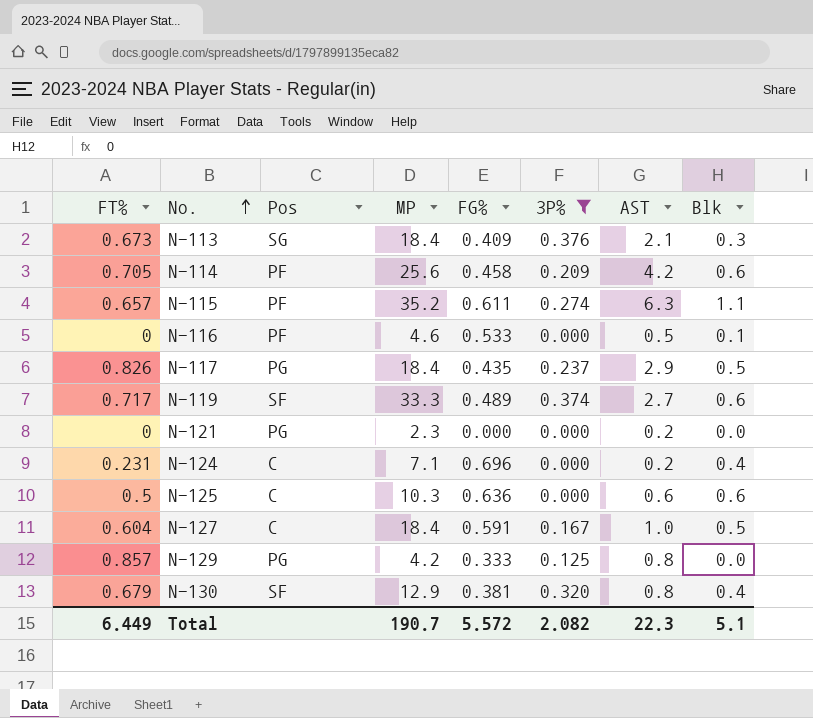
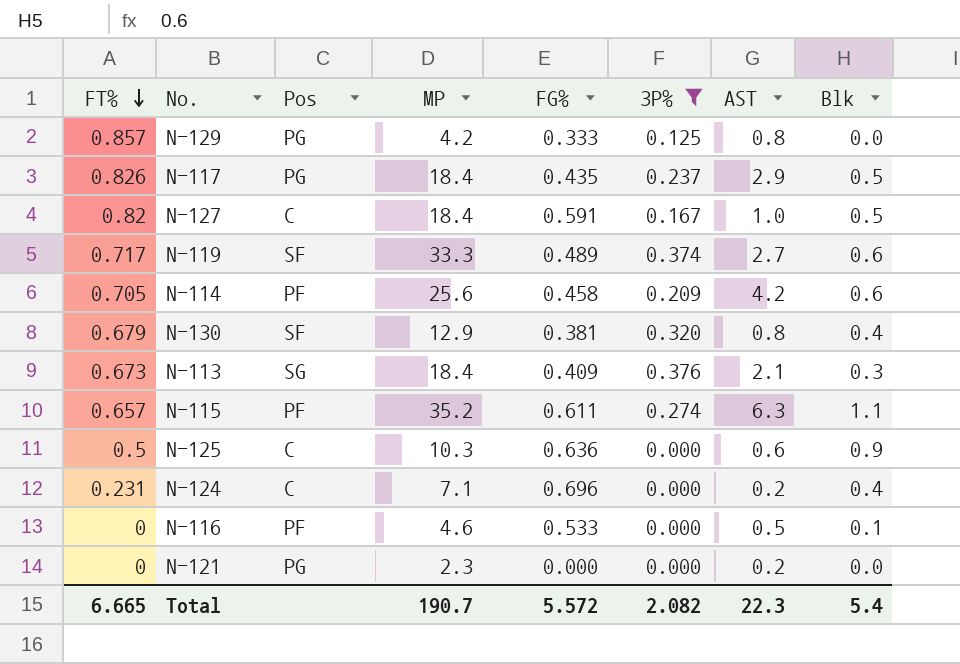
row order: No. ascending -> FT% descending
N-127 | FT%: 0.604 -> 0.82
N-125 | Blk: 0.6 -> 0.9
Total | FT%: 6.449 -> 6.665
Total | Blk: 5.1 -> 5.4

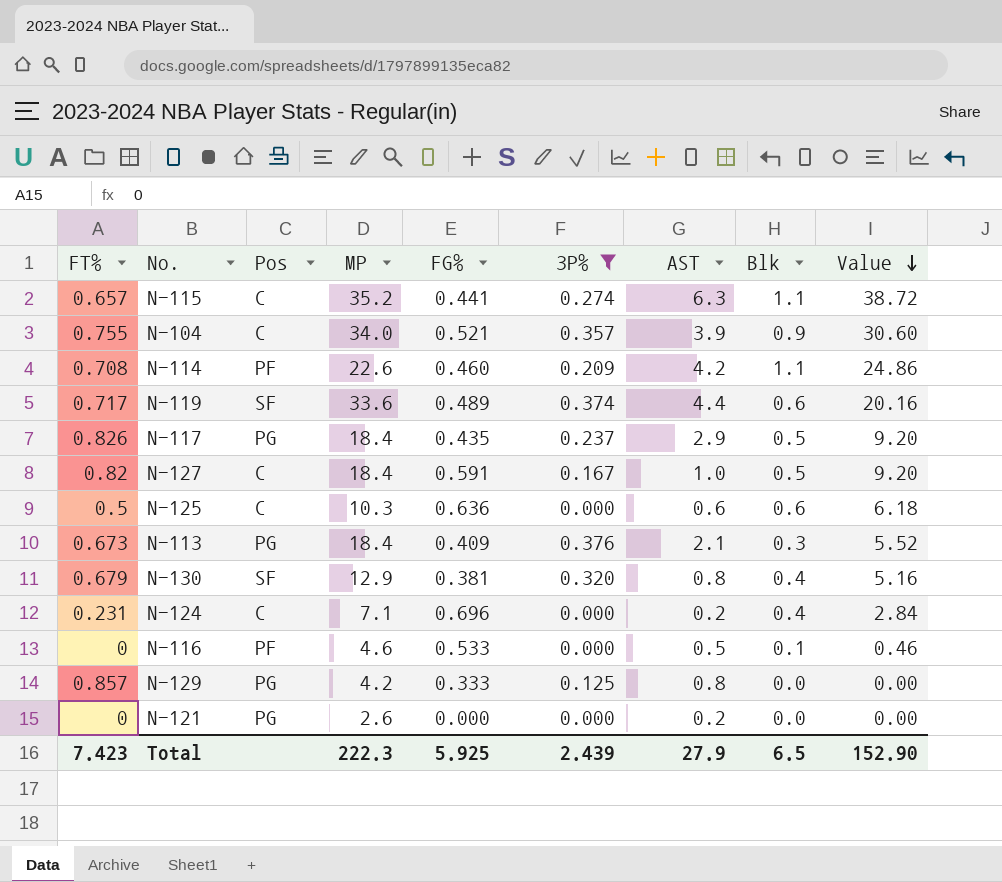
row order: FT% descending -> Value descending
column Value | formula: none -> [MP] * [Blk]
N-115 | Pos: PF -> C
N-115 | FG%: 0.611 -> 0.441
row N-104: none -> 0.755 | C | 34.0 | 0.521 | 0.357 | 3.9 | 0.9 | 30.60
N-114 | FT%: 0.705 -> 0.708
N-114 | MP: 25.6 -> 22.6
N-114 | FG%: 0.458 -> 0.460
N-114 | Blk: 0.6 -> 1.1
N-119 | MP: 33.3 -> 33.6
N-119 | AST: 2.7 -> 4.4
N-125 | Blk: 0.9 -> 0.6
N-113 | Pos: SG -> PG
N-121 | MP: 2.3 -> 2.6
Total | FT%: 6.665 -> 7.423
Total | MP: 190.7 -> 222.3
Total | FG%: 5.572 -> 5.925
Total | 3P%: 2.082 -> 2.439
Total | AST: 22.3 -> 27.9
Total | Blk: 5.4 -> 6.5

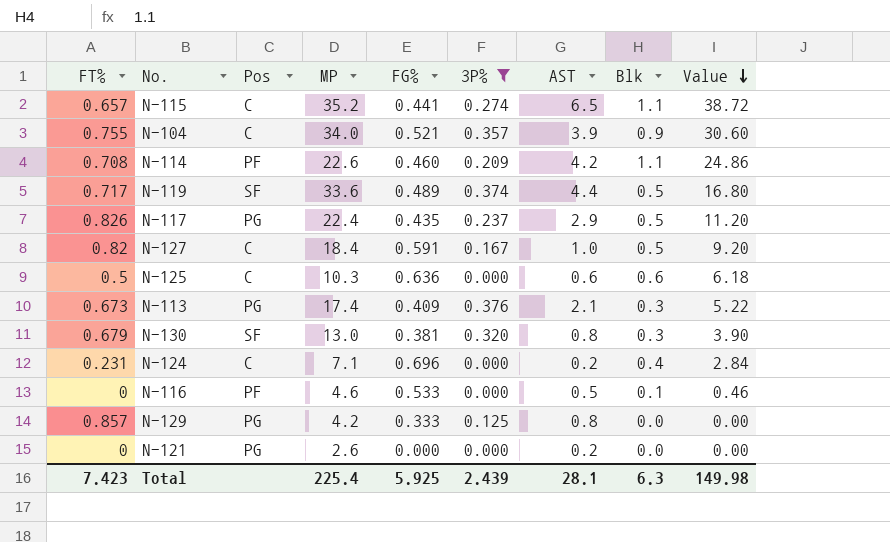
N-115 | AST: 6.3 -> 6.5
N-119 | Blk: 0.6 -> 0.5
N-119 | Value: 20.16 -> 16.80
N-117 | MP: 18.4 -> 22.4
N-117 | Value: 9.20 -> 11.20
N-113 | MP: 18.4 -> 17.4
N-113 | Value: 5.52 -> 5.22
N-130 | MP: 12.9 -> 13.0
N-130 | Blk: 0.4 -> 0.3
N-130 | Value: 5.16 -> 3.90
Total | MP: 222.3 -> 225.4
Total | AST: 27.9 -> 28.1
Total | Blk: 6.5 -> 6.3
Total | Value: 152.90 -> 149.98

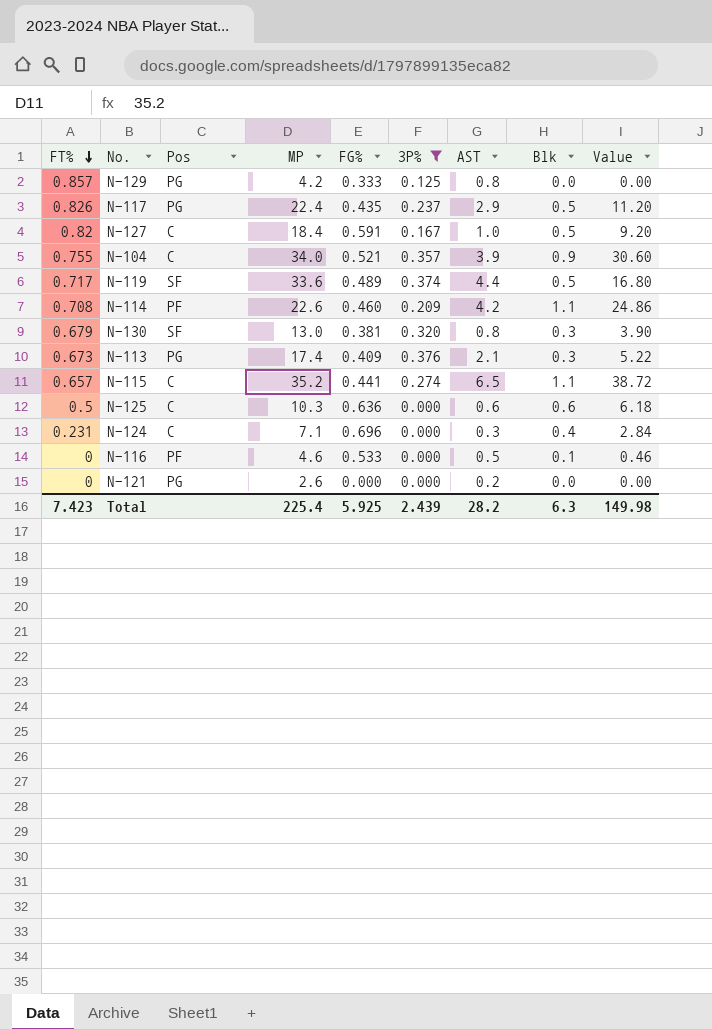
row order: Value descending -> FT% descending
N-124 | AST: 0.2 -> 0.3
Total | AST: 28.1 -> 28.2

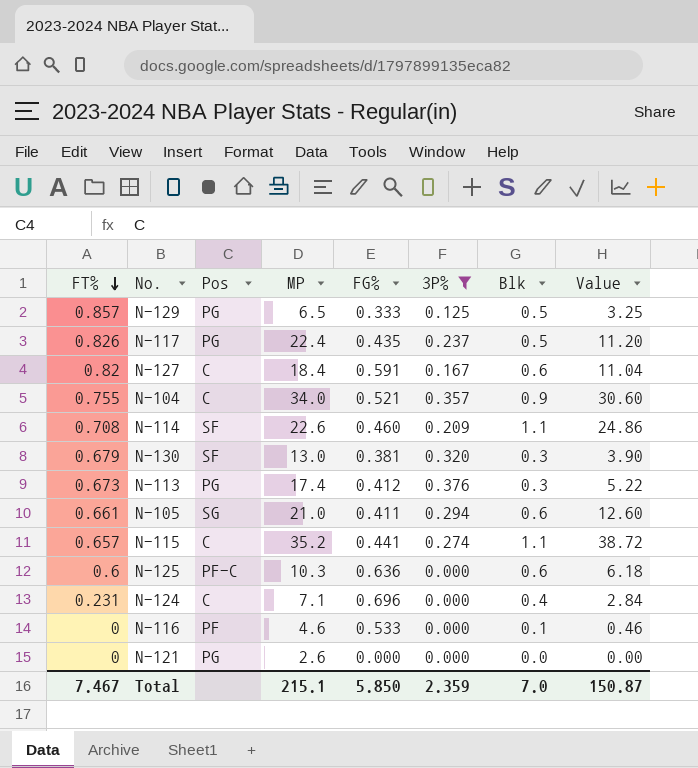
column AST | position: 7 -> none
row N-119: 0.717 | SF | 33.6 | 0.489 | 0.374 | 4.4 | 0.5 | 16.80 -> none
N-129 | MP: 4.2 -> 6.5
N-129 | Blk: 0.0 -> 0.5
N-129 | Value: 0.00 -> 3.25
N-127 | Blk: 0.5 -> 0.6
N-127 | Value: 9.20 -> 11.04
N-114 | Pos: PF -> SF
N-113 | FG%: 0.409 -> 0.412
row N-105: none -> 0.661 | SG | 21.0 | 0.411 | 0.294 | 0.6 | 12.60
N-125 | FT%: 0.5 -> 0.6
N-125 | Pos: C -> PF-C
Total | FT%: 7.423 -> 7.467
Total | MP: 225.4 -> 215.1
Total | FG%: 5.925 -> 5.850
Total | 3P%: 2.439 -> 2.359
Total | Blk: 6.3 -> 7.0
Total | Value: 149.98 -> 150.87

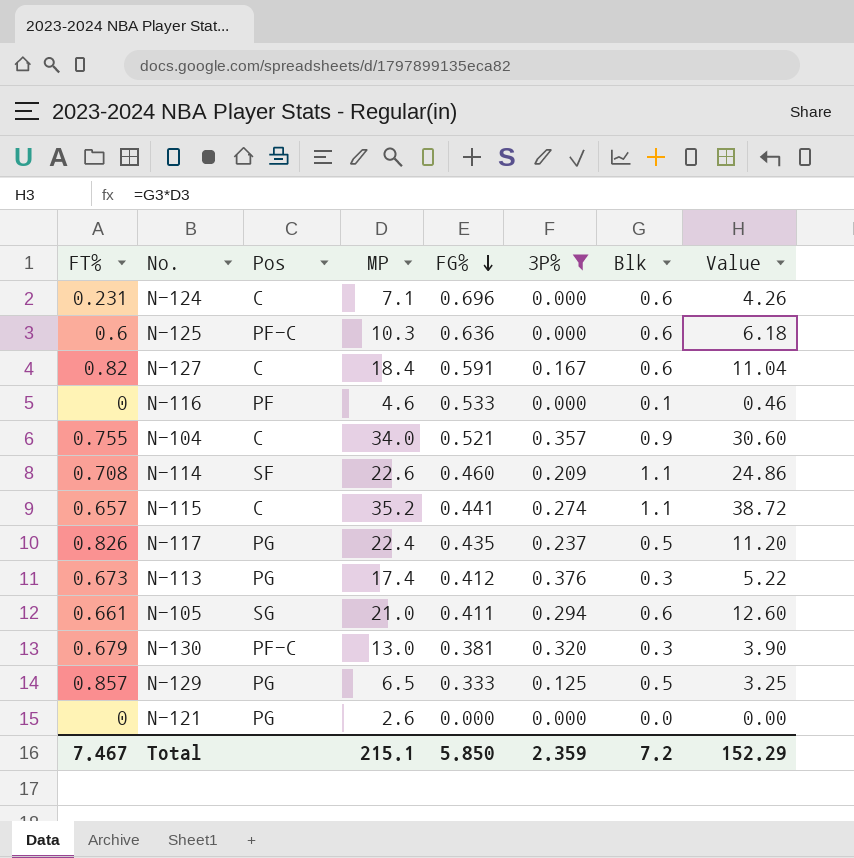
row order: FT% descending -> FG% descending
N-124 | Blk: 0.4 -> 0.6
N-124 | Value: 2.84 -> 4.26
N-130 | Pos: SF -> PF-C
Total | Blk: 7.0 -> 7.2
Total | Value: 150.87 -> 152.29

